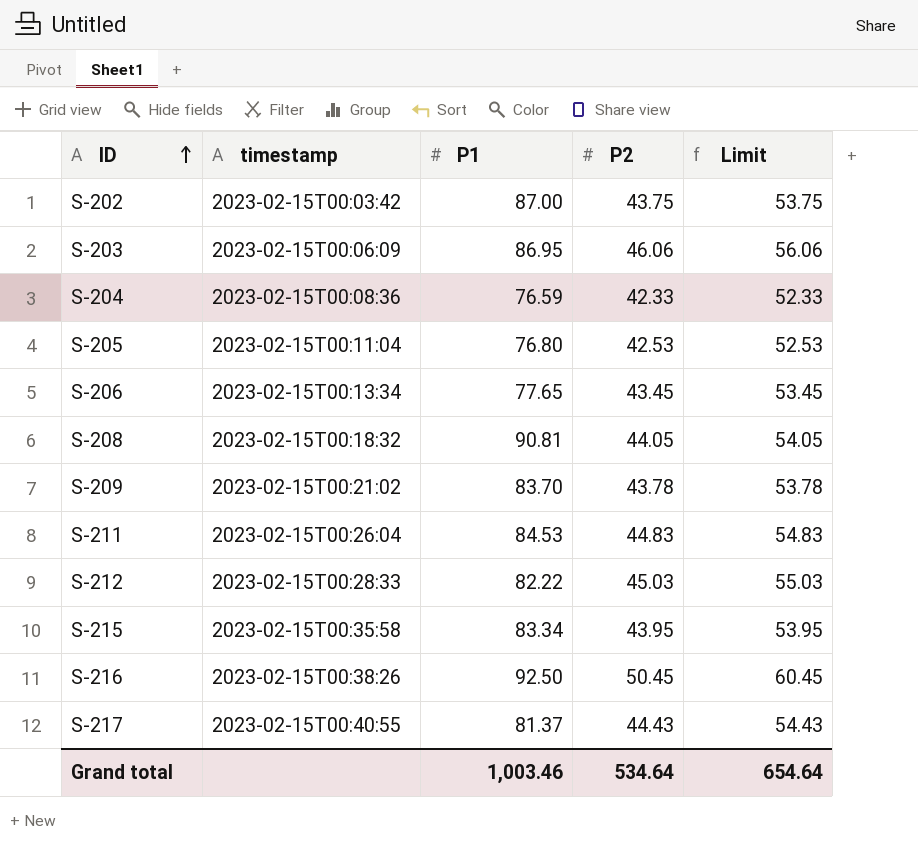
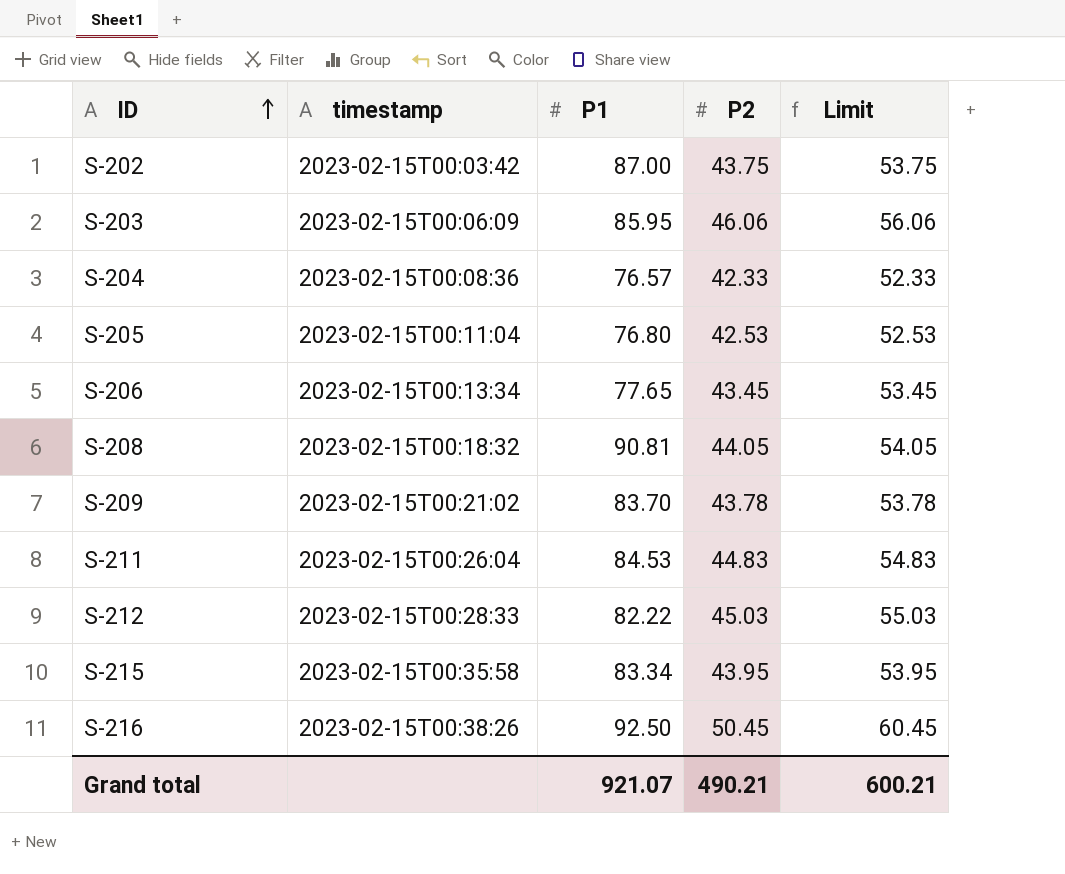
row S-217: 2023-02-15T00:40:55 | 81.37 | 44.43 | 54.43 -> none
S-203 | P1: 86.95 -> 85.95
S-204 | P1: 76.59 -> 76.57
Grand total | P1: 1,003.46 -> 921.07
Grand total | P2: 534.64 -> 490.21
Grand total | Limit: 654.64 -> 600.21

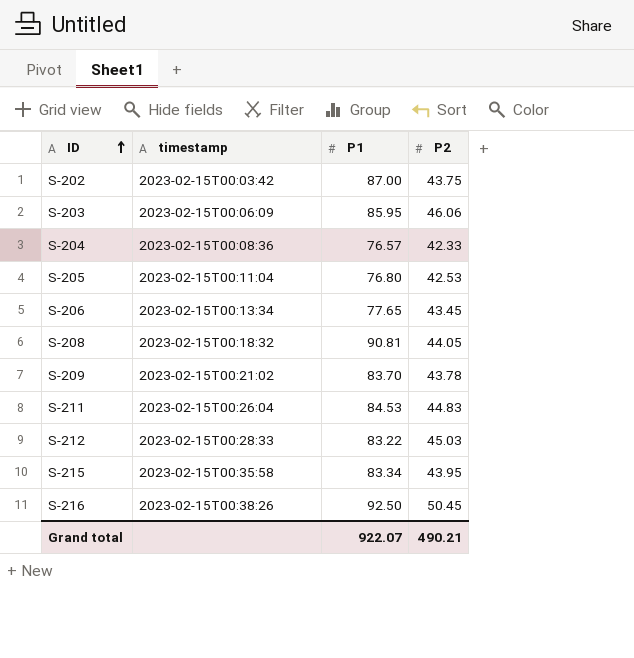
column Limit | formula: [P2] + 10 -> none
S-212 | P1: 82.22 -> 83.22
Grand total | P1: 921.07 -> 922.07

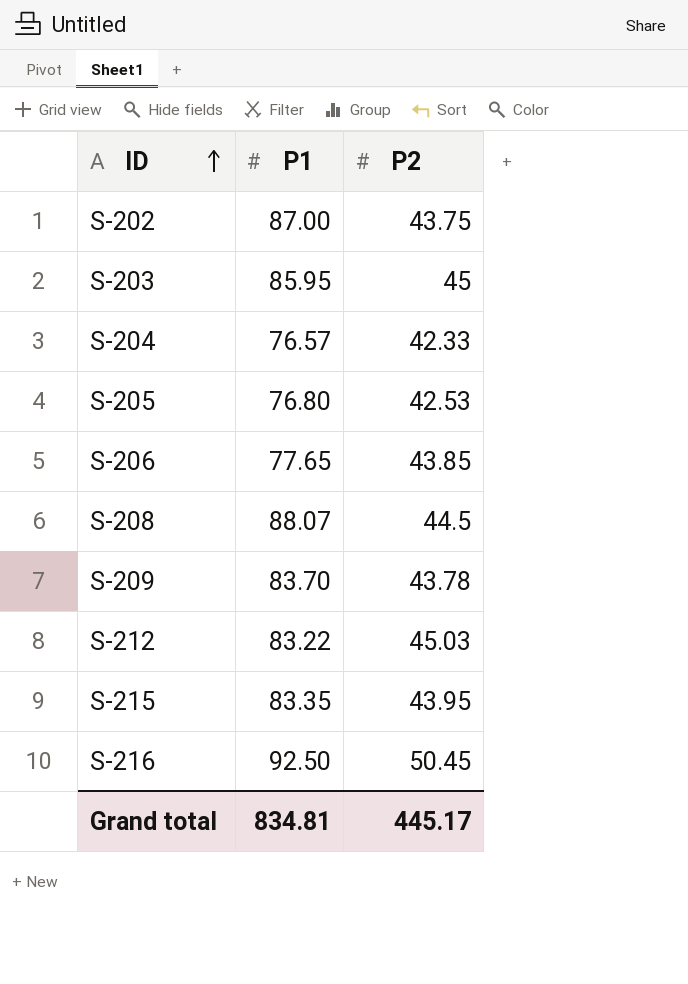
column timestamp | position: 2 -> none
row S-211: 2023-02-15T00:26:04 | 84.53 | 44.83 -> none
S-203 | P2: 46.06 -> 45
S-206 | P2: 43.45 -> 43.85
S-208 | P1: 90.81 -> 88.07
S-208 | P2: 44.05 -> 44.5
S-215 | P1: 83.34 -> 83.35
Grand total | P1: 922.07 -> 834.81
Grand total | P2: 490.21 -> 445.17

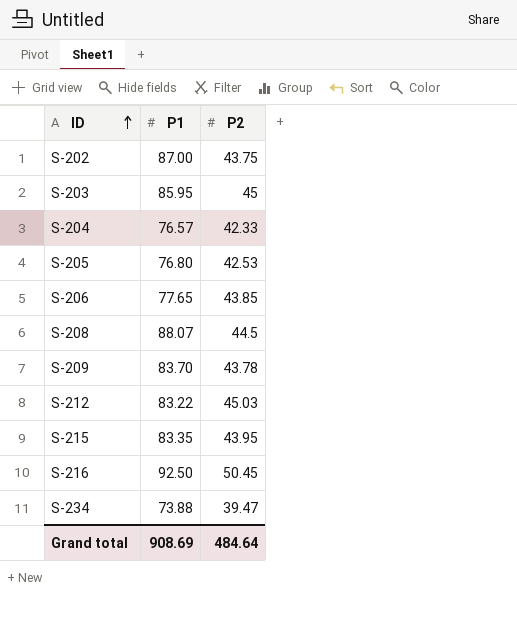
row S-234: none -> 73.88 | 39.47
Grand total | P1: 834.81 -> 908.69
Grand total | P2: 445.17 -> 484.64

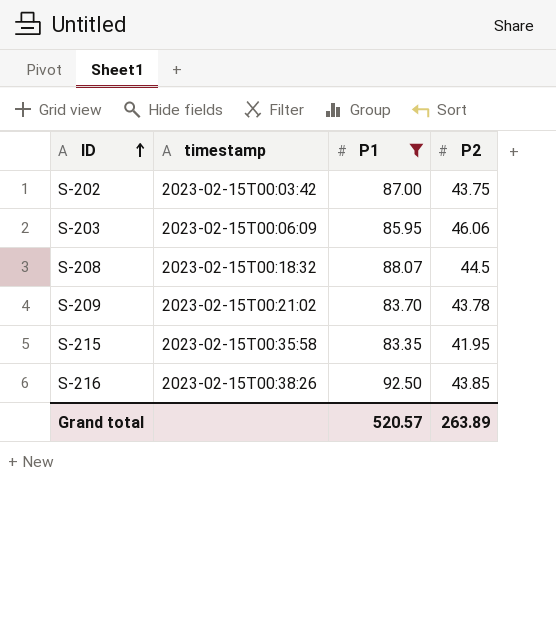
filter: none -> P1 >= 83.35
column timestamp | position: none -> 2
S-203 | P2: 45 -> 46.06
S-215 | P2: 43.95 -> 41.95
S-216 | P2: 50.45 -> 43.85
Grand total | P1: 908.69 -> 520.57
Grand total | P2: 484.64 -> 263.89

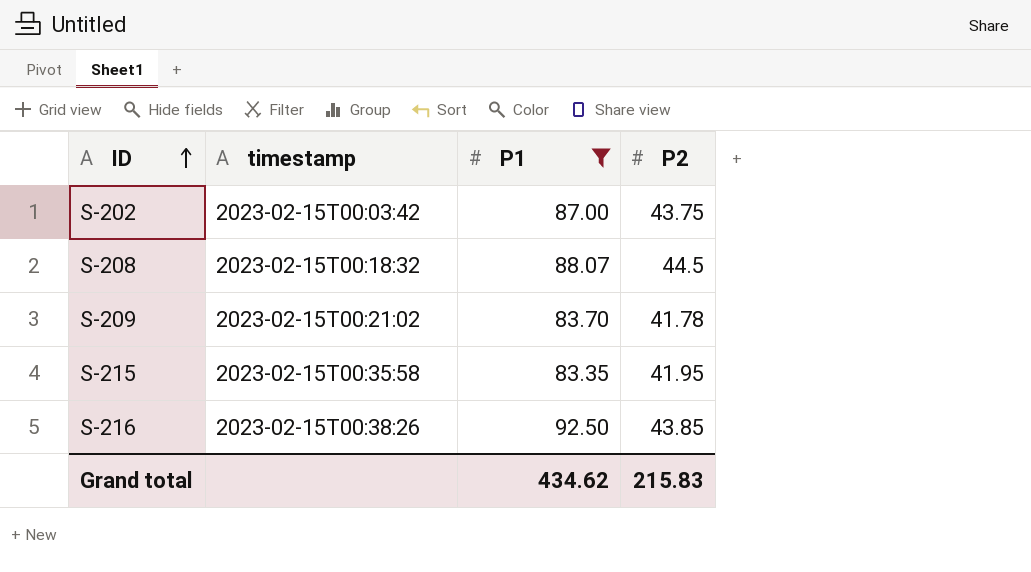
row S-203: 2023-02-15T00:06:09 | 85.95 | 46.06 -> none
S-209 | P2: 43.78 -> 41.78
Grand total | P1: 520.57 -> 434.62
Grand total | P2: 263.89 -> 215.83

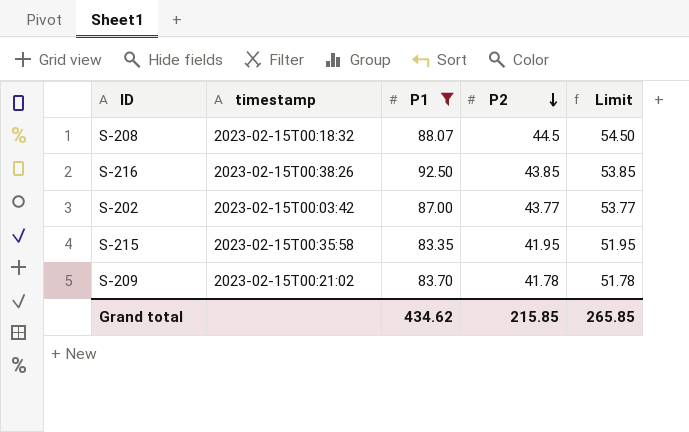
row order: ID ascending -> P2 descending
column Limit | formula: none -> [P2] + 10
S-202 | P2: 43.75 -> 43.77
Grand total | P2: 215.83 -> 215.85

